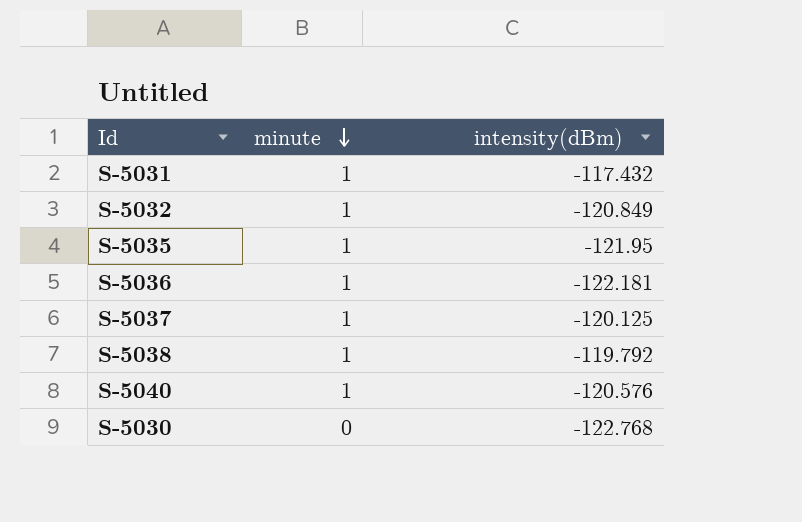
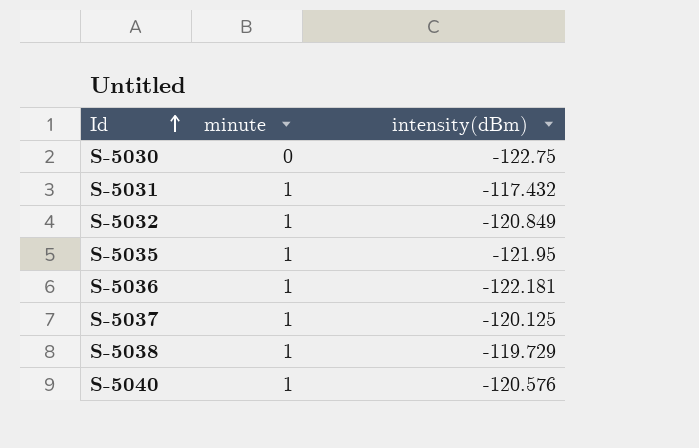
row order: minute descending -> Id ascending
S-5030 | intensity(dBm): -122.768 -> -122.75
S-5038 | intensity(dBm): -119.792 -> -119.729

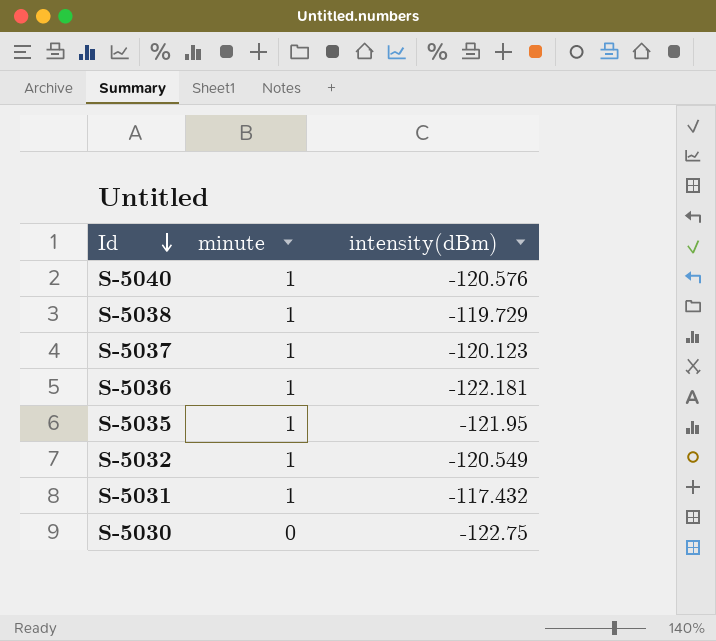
row order: Id ascending -> Id descending
S-5037 | intensity(dBm): -120.125 -> -120.123
S-5032 | intensity(dBm): -120.849 -> -120.549

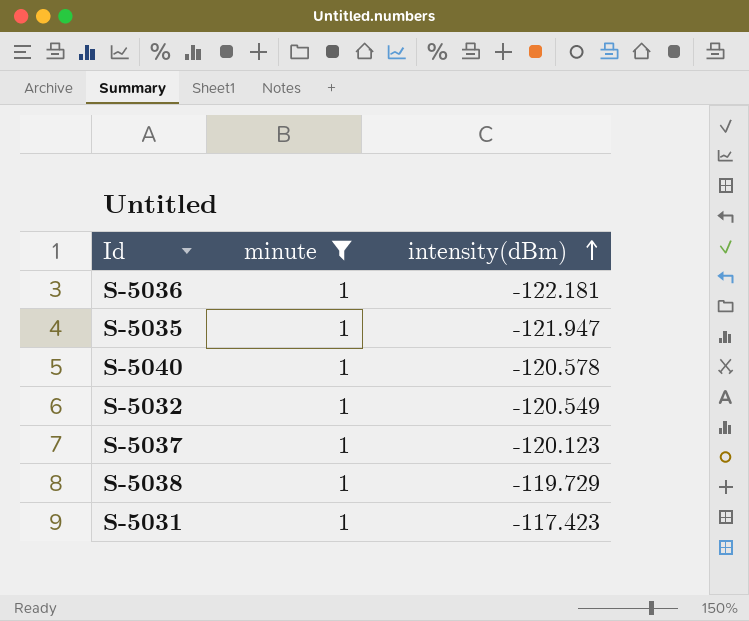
filter: none -> minute = 1
row order: Id descending -> intensity(dBm) ascending
S-5035 | intensity(dBm): -121.95 -> -121.947
S-5040 | intensity(dBm): -120.576 -> -120.578
S-5031 | intensity(dBm): -117.432 -> -117.423

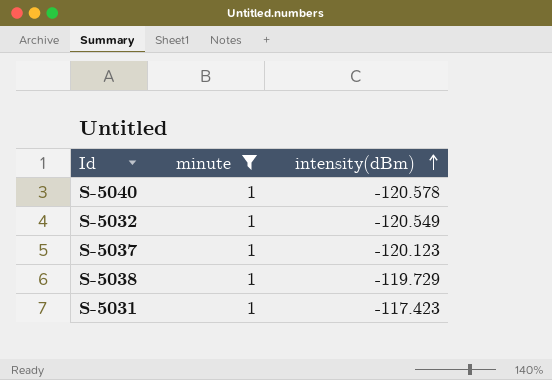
row S-5036: 1 | -122.181 -> none
row S-5035: 1 | -121.947 -> none

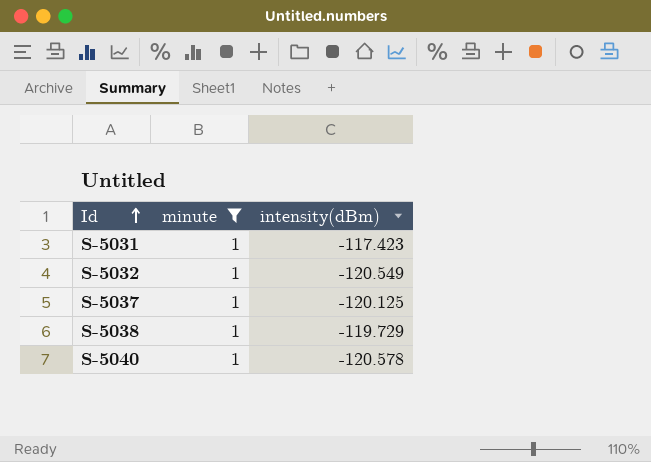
row order: intensity(dBm) ascending -> Id ascending
S-5037 | intensity(dBm): -120.123 -> -120.125

